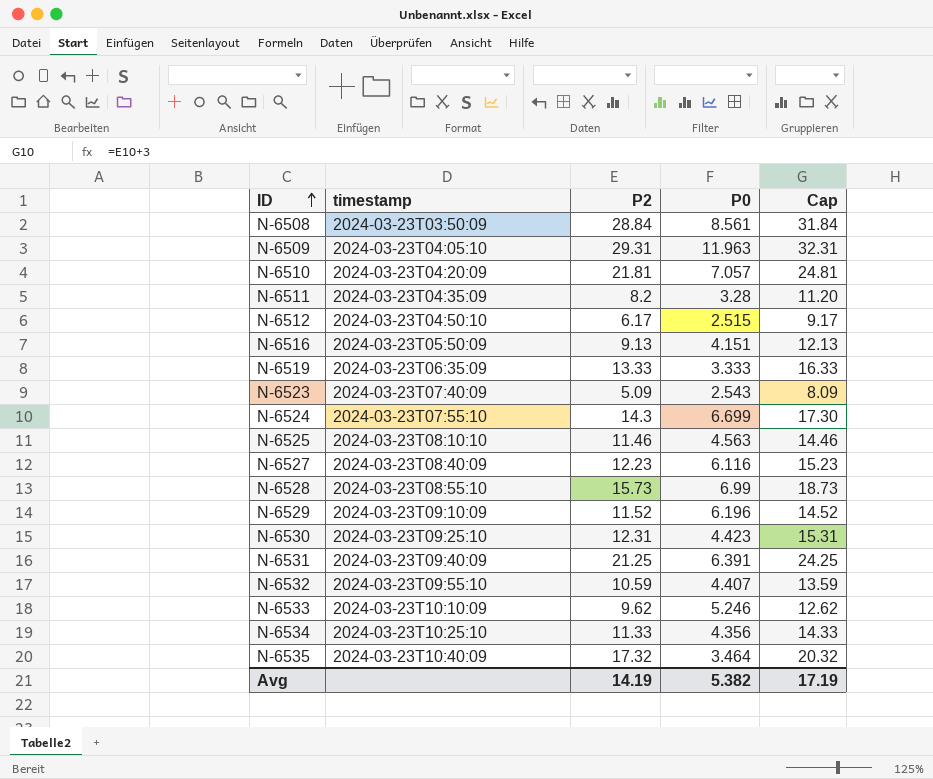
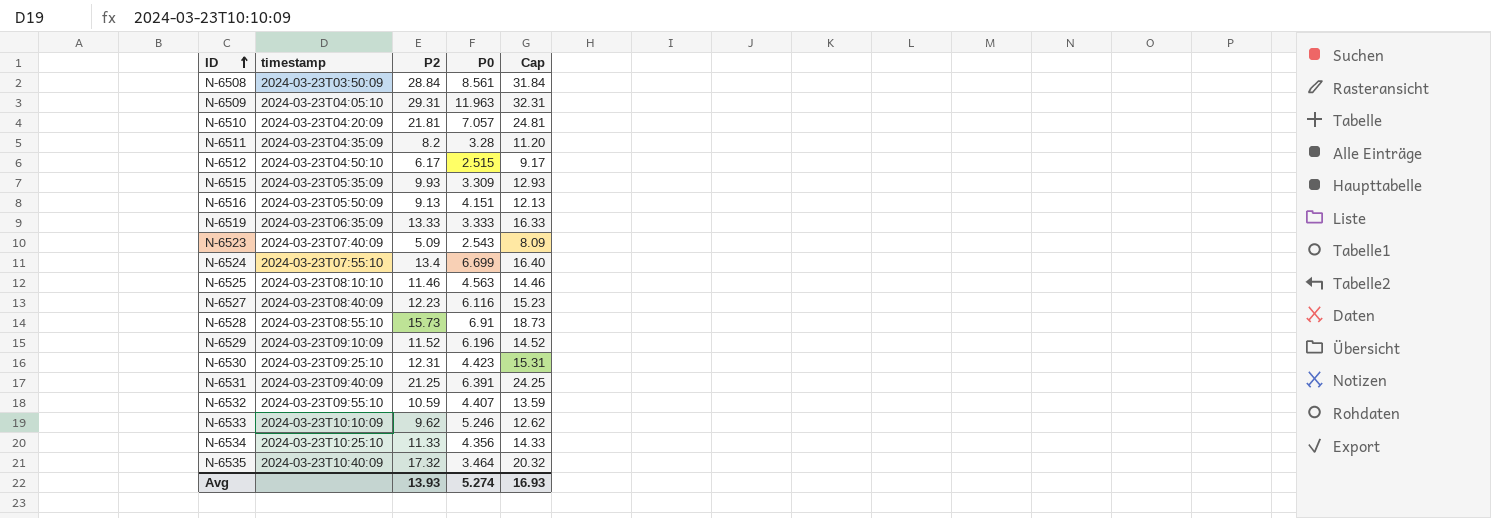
row N-6515: none -> 2024-03-23T05:35:09 | 9.93 | 3.309 | 12.93
N-6524 | P2: 14.3 -> 13.4
N-6524 | Cap: 17.30 -> 16.40
N-6528 | P0: 6.99 -> 6.91
Avg | P2: 14.19 -> 13.93
Avg | P0: 5.382 -> 5.274
Avg | Cap: 17.19 -> 16.93

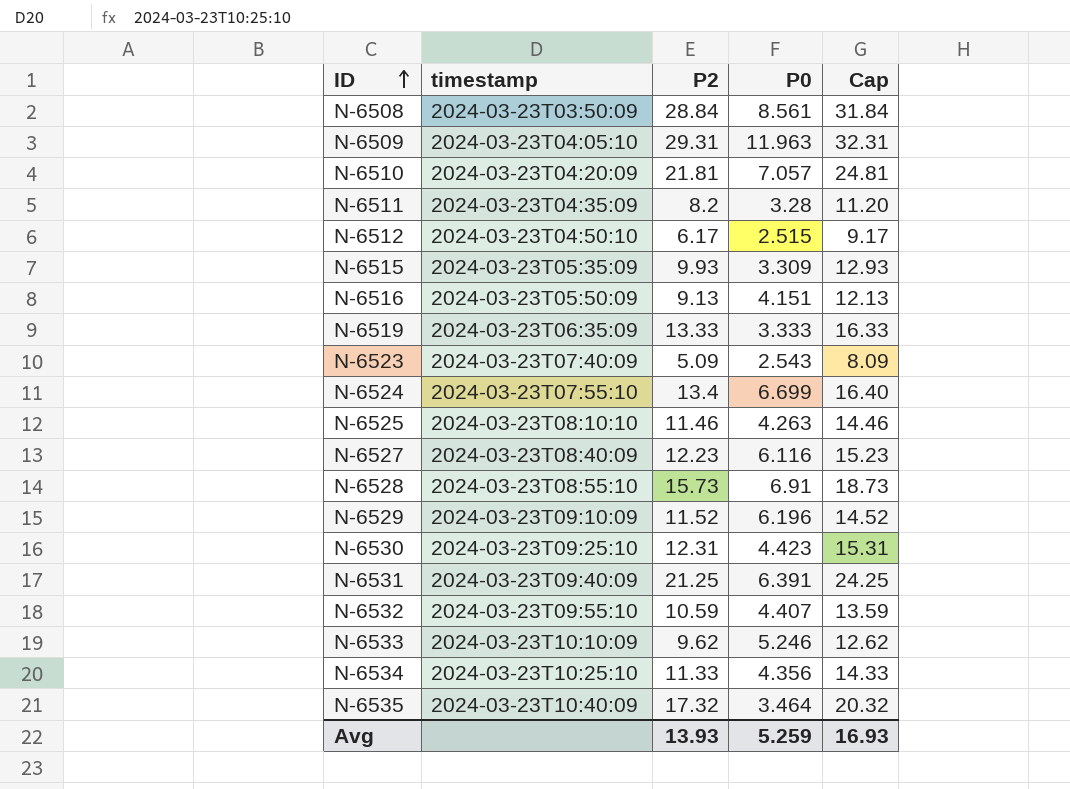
N-6525 | P0: 4.563 -> 4.263
Avg | P0: 5.274 -> 5.259

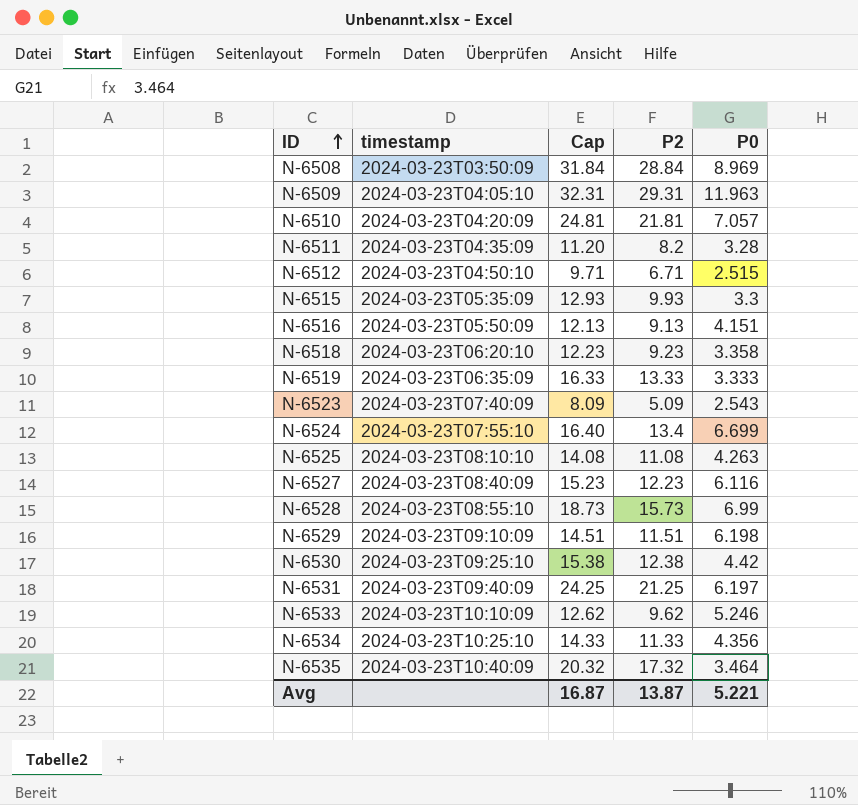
column Cap | position: 5 -> 3
row N-6532: 2024-03-23T09:55:10 | 10.59 | 4.407 | 13.59 -> none
N-6508 | P0: 8.561 -> 8.969
N-6512 | Cap: 9.17 -> 9.71
N-6512 | P2: 6.17 -> 6.71
N-6515 | P0: 3.309 -> 3.3
row N-6518: none -> 2024-03-23T06:20:10 | 12.23 | 9.23 | 3.358
N-6525 | Cap: 14.46 -> 14.08
N-6525 | P2: 11.46 -> 11.08
N-6528 | P0: 6.91 -> 6.99
N-6529 | Cap: 14.52 -> 14.51
N-6529 | P2: 11.52 -> 11.51
N-6529 | P0: 6.196 -> 6.198
N-6530 | Cap: 15.31 -> 15.38
N-6530 | P2: 12.31 -> 12.38
N-6530 | P0: 4.423 -> 4.42
N-6531 | P0: 6.391 -> 6.197
Avg | Cap: 16.93 -> 16.87
Avg | P2: 13.93 -> 13.87
Avg | P0: 5.259 -> 5.221

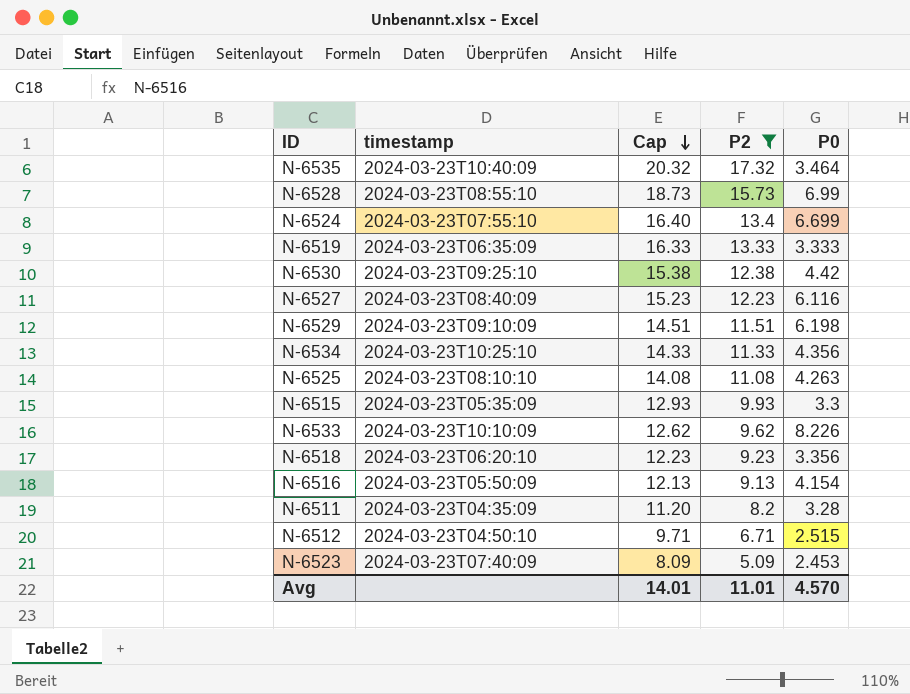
filter: none -> P2 <= 17.32
row order: ID ascending -> Cap descending
N-6533 | P0: 5.246 -> 8.226
N-6518 | P0: 3.358 -> 3.356
N-6516 | P0: 4.151 -> 4.154
N-6523 | P0: 2.543 -> 2.453
Avg | Cap: 16.87 -> 14.01
Avg | P2: 13.87 -> 11.01
Avg | P0: 5.221 -> 4.570

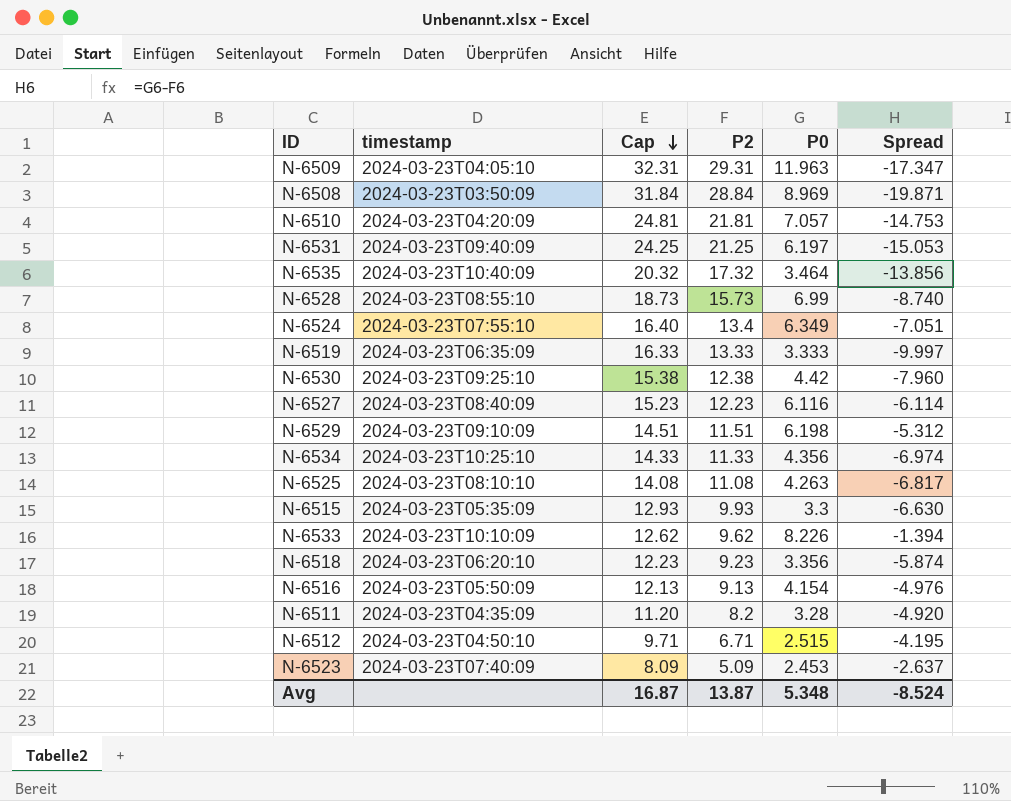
filter: P2 <= 17.32 -> none
column Spread | formula: none -> [P0] - [P2]
N-6524 | P0: 6.699 -> 6.349
Avg | Cap: 14.01 -> 16.87
Avg | P2: 11.01 -> 13.87
Avg | P0: 4.570 -> 5.348

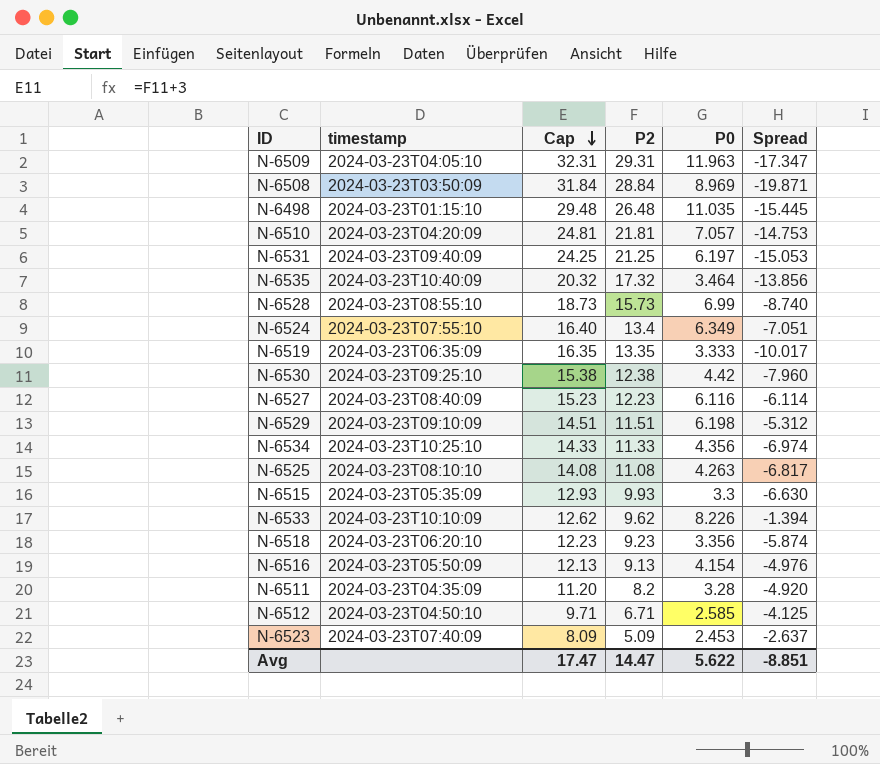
row N-6498: none -> 2024-03-23T01:15:10 | 29.48 | 26.48 | 11.035 | -15.445
N-6519 | Cap: 16.33 -> 16.35
N-6519 | P2: 13.33 -> 13.35
N-6519 | Spread: -9.997 -> -10.017
N-6512 | P0: 2.515 -> 2.585
N-6512 | Spread: -4.195 -> -4.125
Avg | Cap: 16.87 -> 17.47
Avg | P2: 13.87 -> 14.47
Avg | P0: 5.348 -> 5.622
Avg | Spread: -8.524 -> -8.851

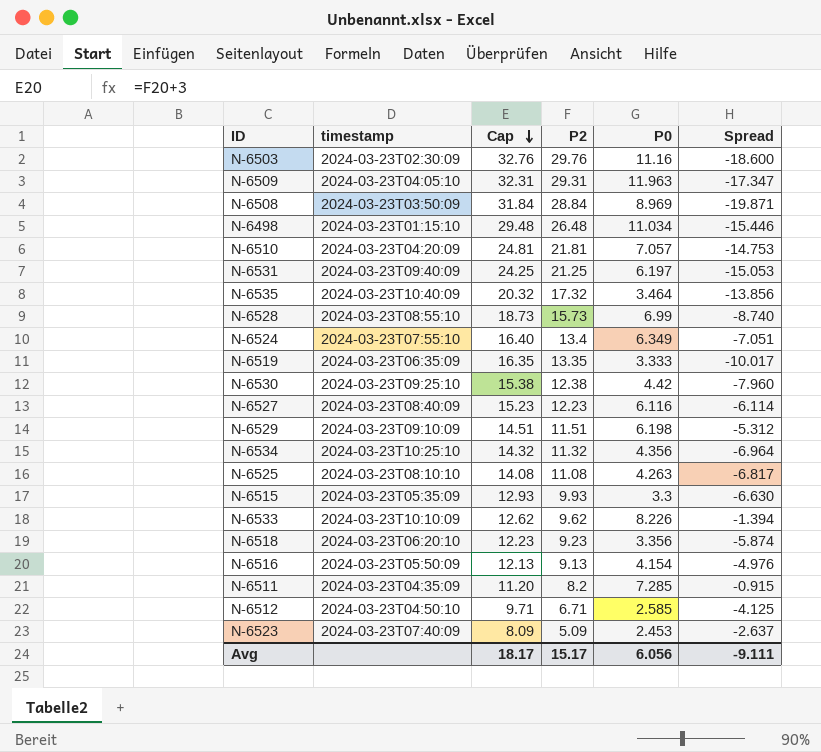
row N-6503: none -> 2024-03-23T02:30:09 | 32.76 | 29.76 | 11.16 | -18.600
N-6498 | P0: 11.035 -> 11.034
N-6498 | Spread: -15.445 -> -15.446
N-6534 | Cap: 14.33 -> 14.32
N-6534 | P2: 11.33 -> 11.32
N-6534 | Spread: -6.974 -> -6.964
N-6511 | P0: 3.28 -> 7.285
N-6511 | Spread: -4.920 -> -0.915
Avg | Cap: 17.47 -> 18.17
Avg | P2: 14.47 -> 15.17
Avg | P0: 5.622 -> 6.056
Avg | Spread: -8.851 -> -9.111

